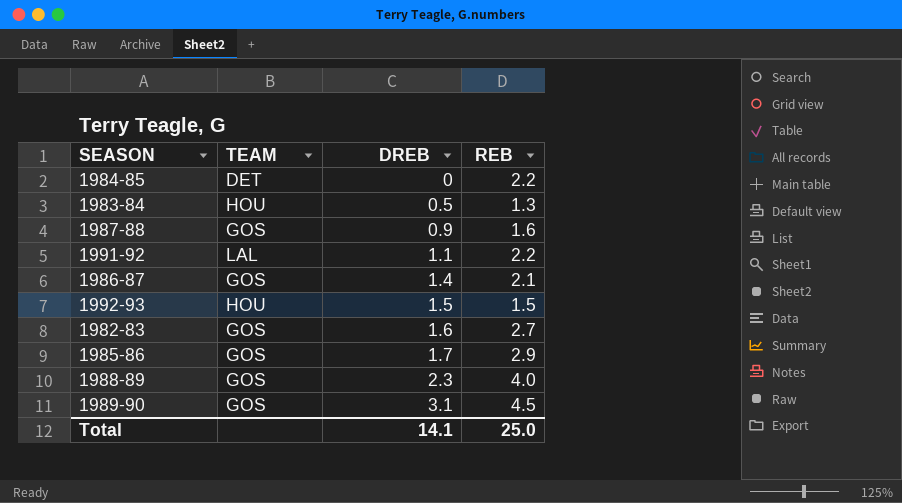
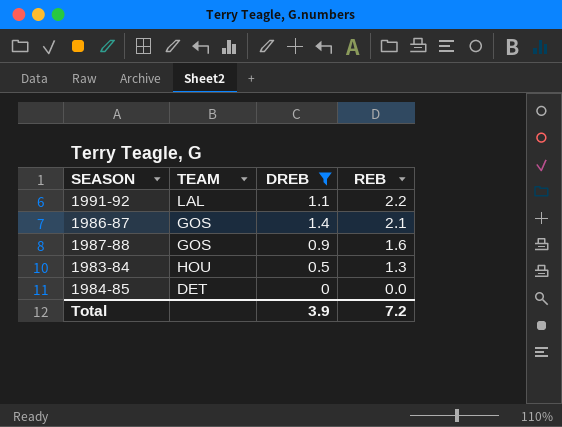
filter: none -> DREB <= 1.4
row order: DREB ascending -> REB descending
1984-85 | REB: 2.2 -> 0.0
Total | DREB: 14.1 -> 3.9
Total | REB: 25.0 -> 7.2

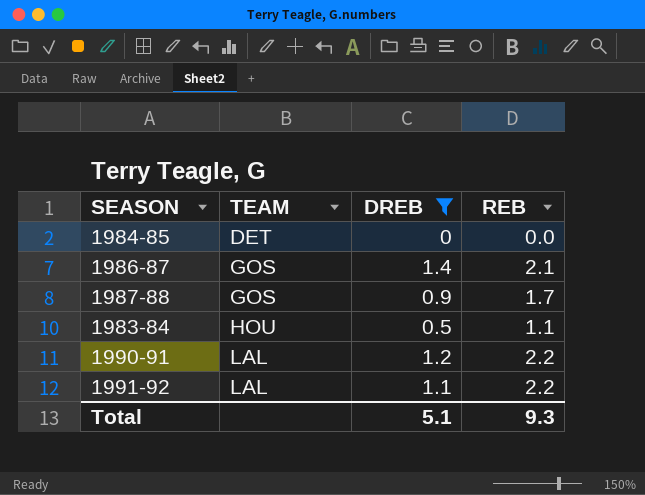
row order: REB descending -> TEAM ascending
1987-88 | REB: 1.6 -> 1.7
1983-84 | REB: 1.3 -> 1.1
row 1990-91: none -> LAL | 1.2 | 2.2
Total | DREB: 3.9 -> 5.1
Total | REB: 7.2 -> 9.3

